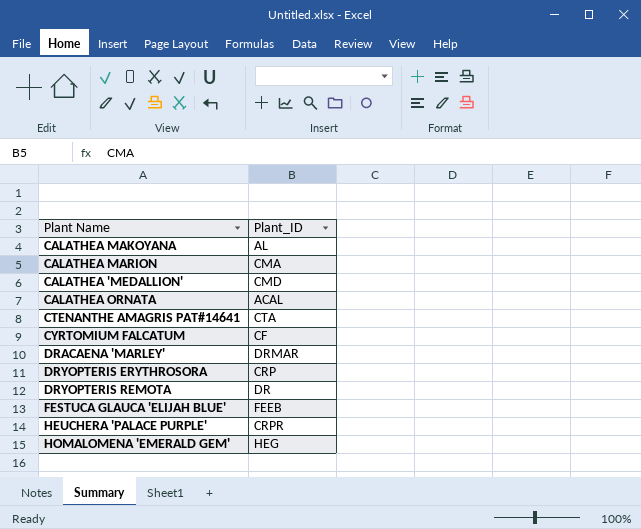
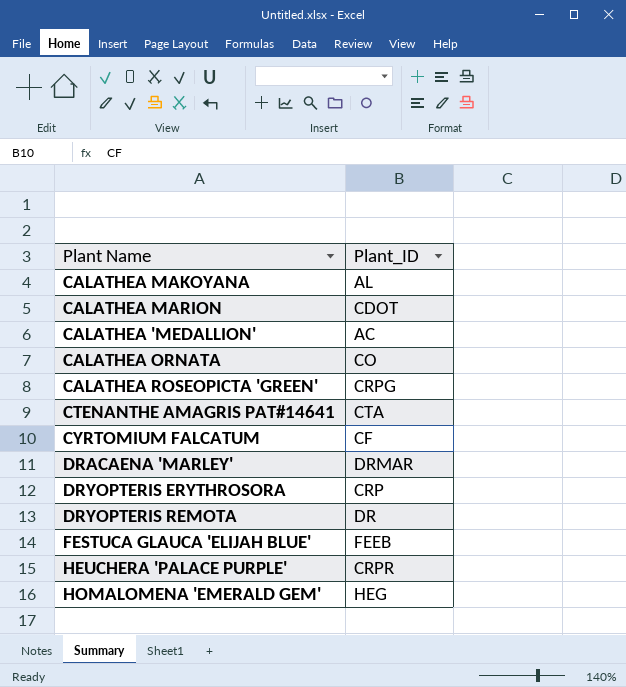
CALATHEA MARION | Plant_ID: CMA -> CDOT
CALATHEA 'MEDALLION' | Plant_ID: CMD -> AC
CALATHEA ORNATA | Plant_ID: ACAL -> CO
row CALATHEA ROSEOPICTA 'GREEN': none -> CRPG

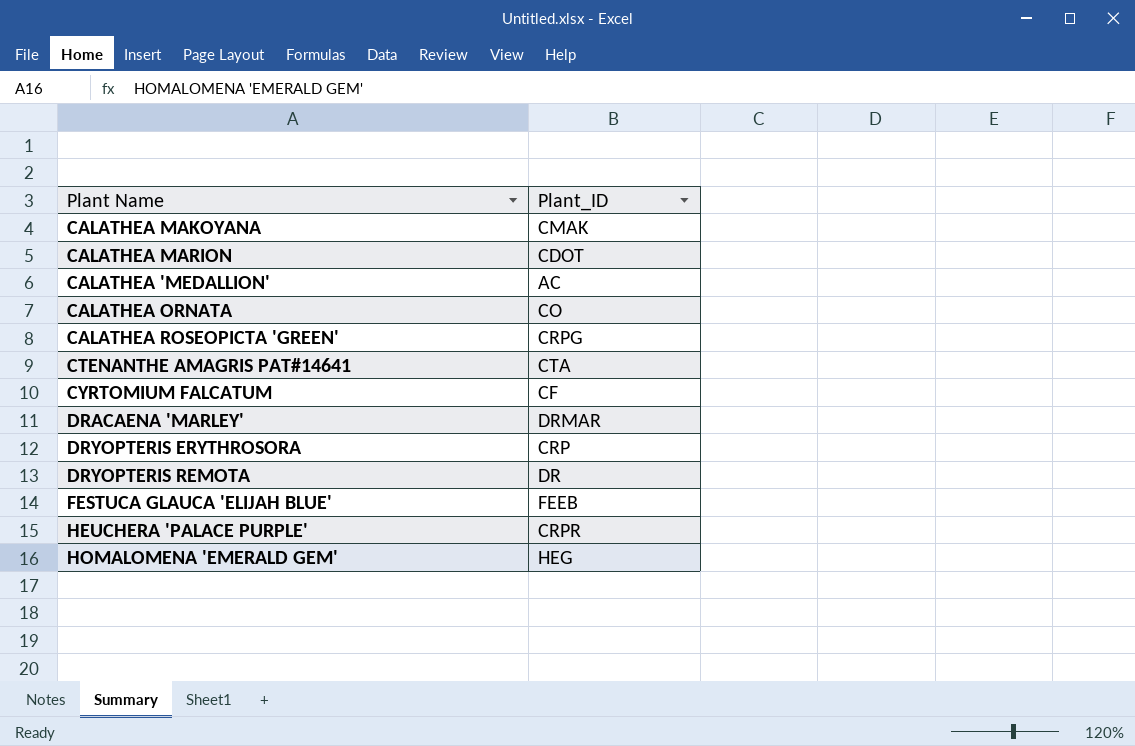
CALATHEA MAKOYANA | Plant_ID: AL -> CMAK

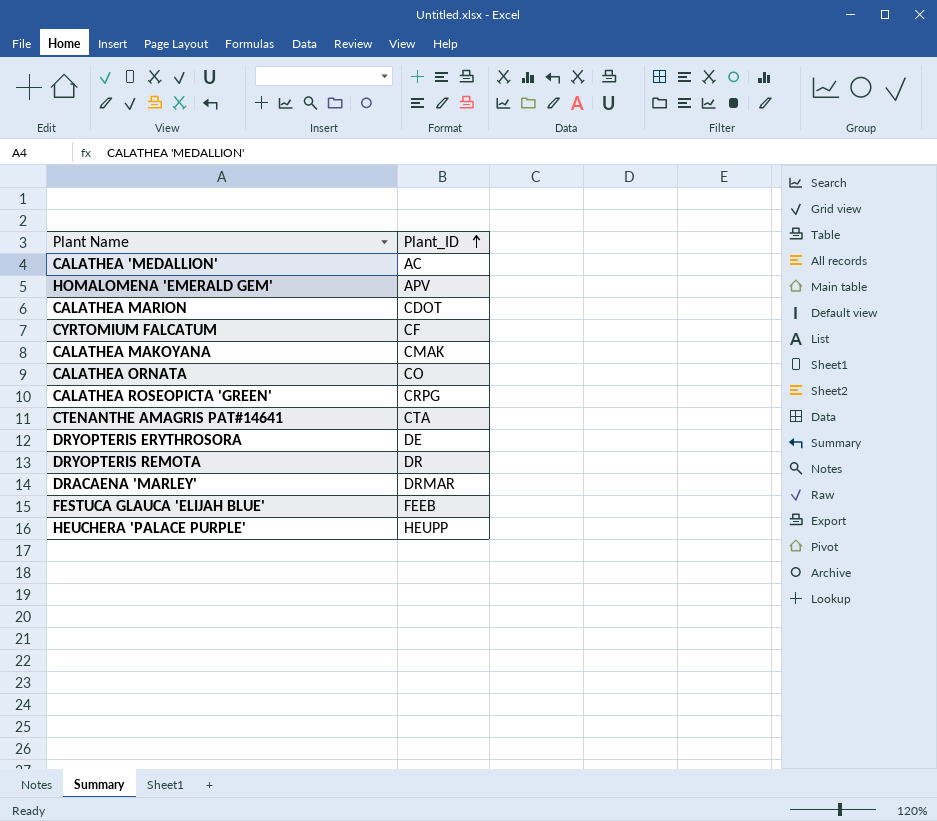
row order: none -> Plant_ID ascending
HOMALOMENA 'EMERALD GEM' | Plant_ID: HEG -> APV
DRYOPTERIS ERYTHROSORA | Plant_ID: CRP -> DE
HEUCHERA 'PALACE PURPLE' | Plant_ID: CRPR -> HEUPP

